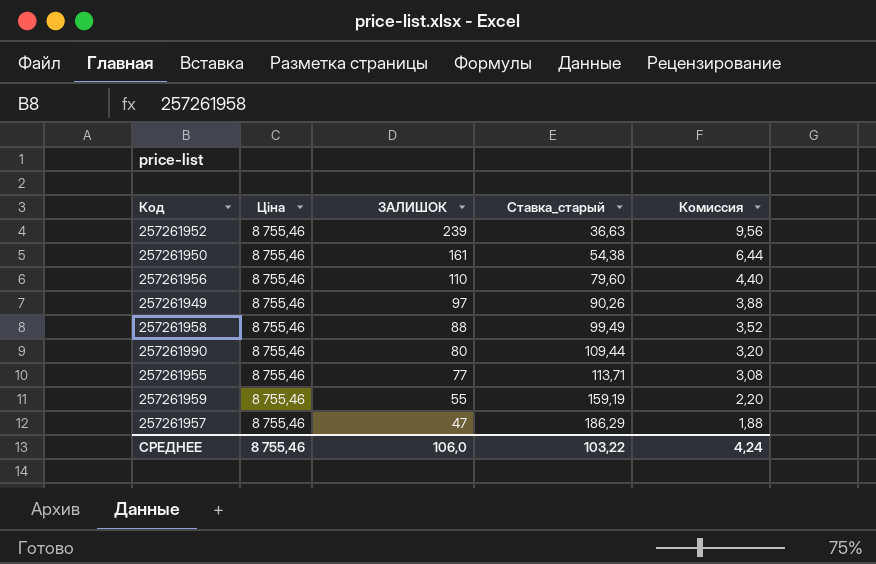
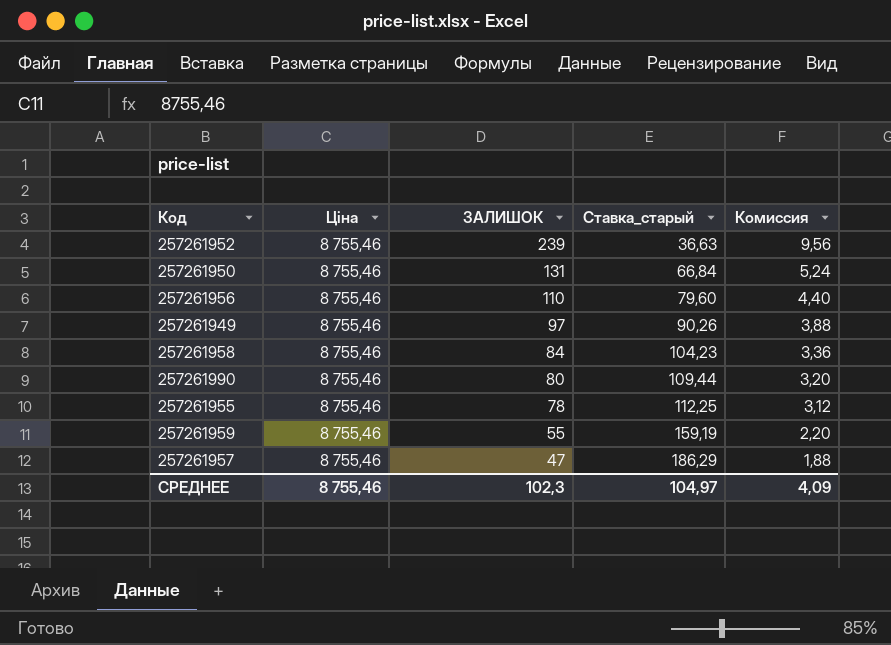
257261950 | ЗАЛИШОК: 161 -> 131
257261950 | Ставка_старый: 54,38 -> 66,84
257261950 | Комиссия: 6,44 -> 5,24
257261958 | ЗАЛИШОК: 88 -> 84
257261958 | Ставка_старый: 99,49 -> 104,23
257261958 | Комиссия: 3,52 -> 3,36
257261955 | ЗАЛИШОК: 77 -> 78
257261955 | Ставка_старый: 113,71 -> 112,25
257261955 | Комиссия: 3,08 -> 3,12
СРЕДНЕЕ | ЗАЛИШОК: 106,0 -> 102,3
СРЕДНЕЕ | Ставка_старый: 103,22 -> 104,97
СРЕДНЕЕ | Комиссия: 4,24 -> 4,09

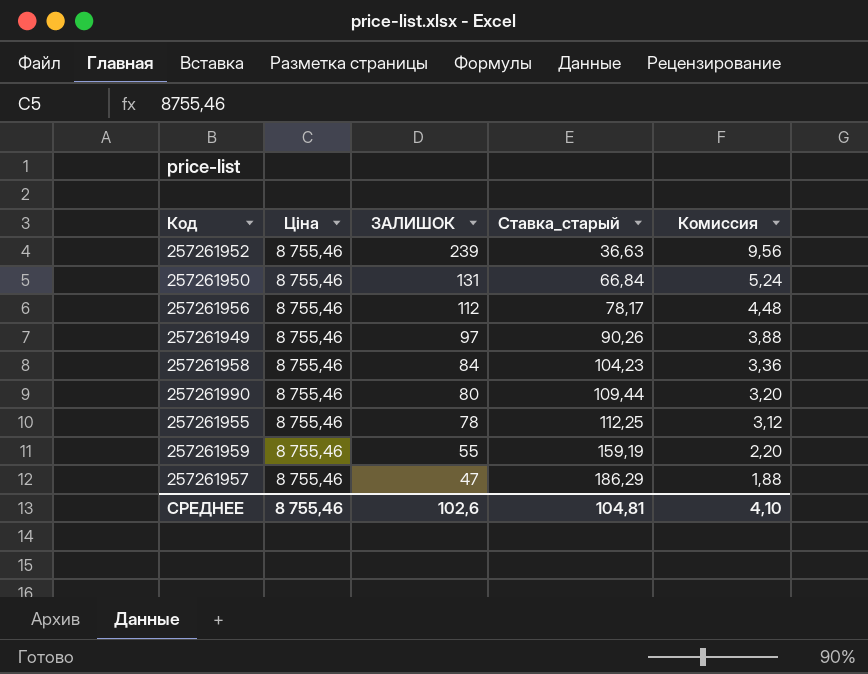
257261956 | ЗАЛИШОК: 110 -> 112
257261956 | Ставка_старый: 79,60 -> 78,17
257261956 | Комиссия: 4,40 -> 4,48
СРЕДНЕЕ | ЗАЛИШОК: 102,3 -> 102,6
СРЕДНЕЕ | Ставка_старый: 104,97 -> 104,81
СРЕДНЕЕ | Комиссия: 4,09 -> 4,10

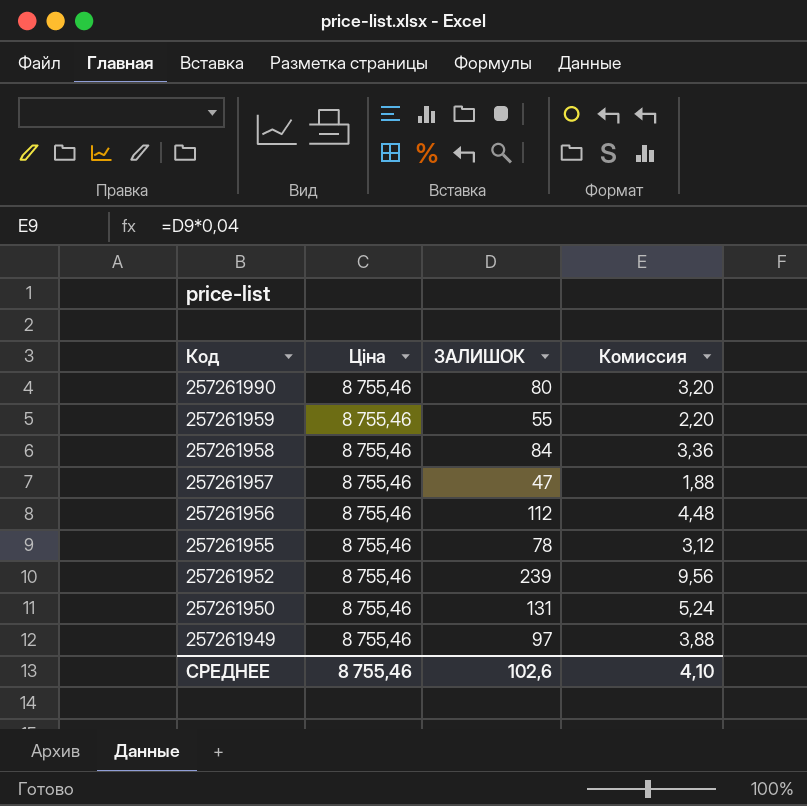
row order: ЗАЛИШОК descending -> Код descending
column Ставка_старый | formula: [Ціна] / [ЗАЛИШОК] -> none

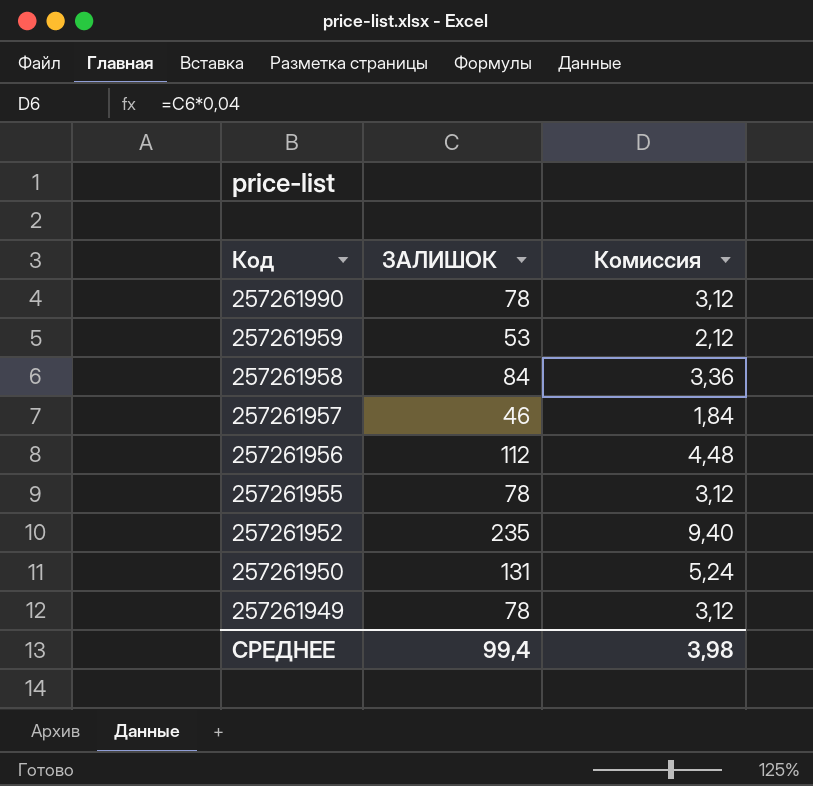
column Ціна | position: 2 -> none
257261990 | ЗАЛИШОК: 80 -> 78
257261990 | Комиссия: 3,20 -> 3,12
257261959 | ЗАЛИШОК: 55 -> 53
257261959 | Комиссия: 2,20 -> 2,12
257261957 | ЗАЛИШОК: 47 -> 46
257261957 | Комиссия: 1,88 -> 1,84
257261952 | ЗАЛИШОК: 239 -> 235
257261952 | Комиссия: 9,56 -> 9,40
257261949 | ЗАЛИШОК: 97 -> 78
257261949 | Комиссия: 3,88 -> 3,12
СРЕДНЕЕ | ЗАЛИШОК: 102,6 -> 99,4
СРЕДНЕЕ | Комиссия: 4,10 -> 3,98

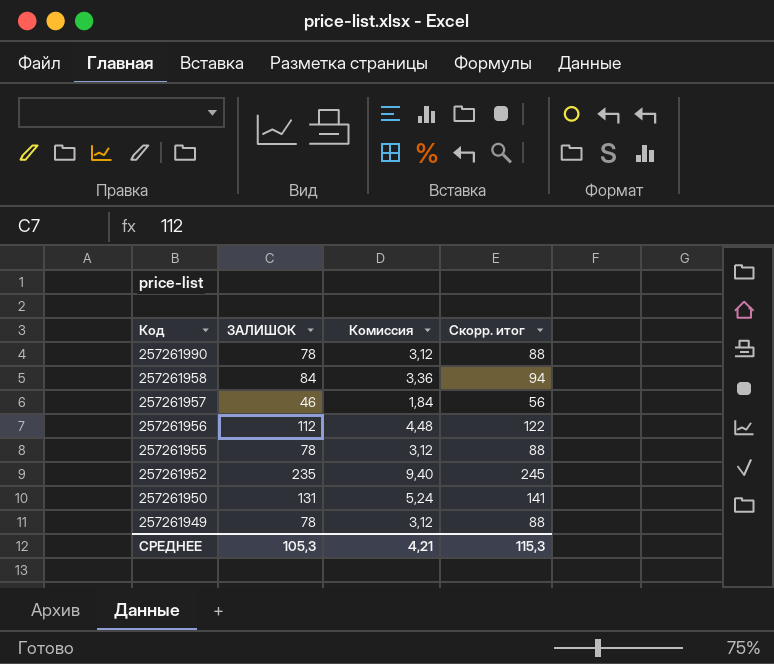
column Скорр. итог | formula: none -> [ЗАЛИШОК] + 10
row 257261959: 53 | 2,12 -> none
СРЕДНЕЕ | ЗАЛИШОК: 99,4 -> 105,3
СРЕДНЕЕ | Комиссия: 3,98 -> 4,21

